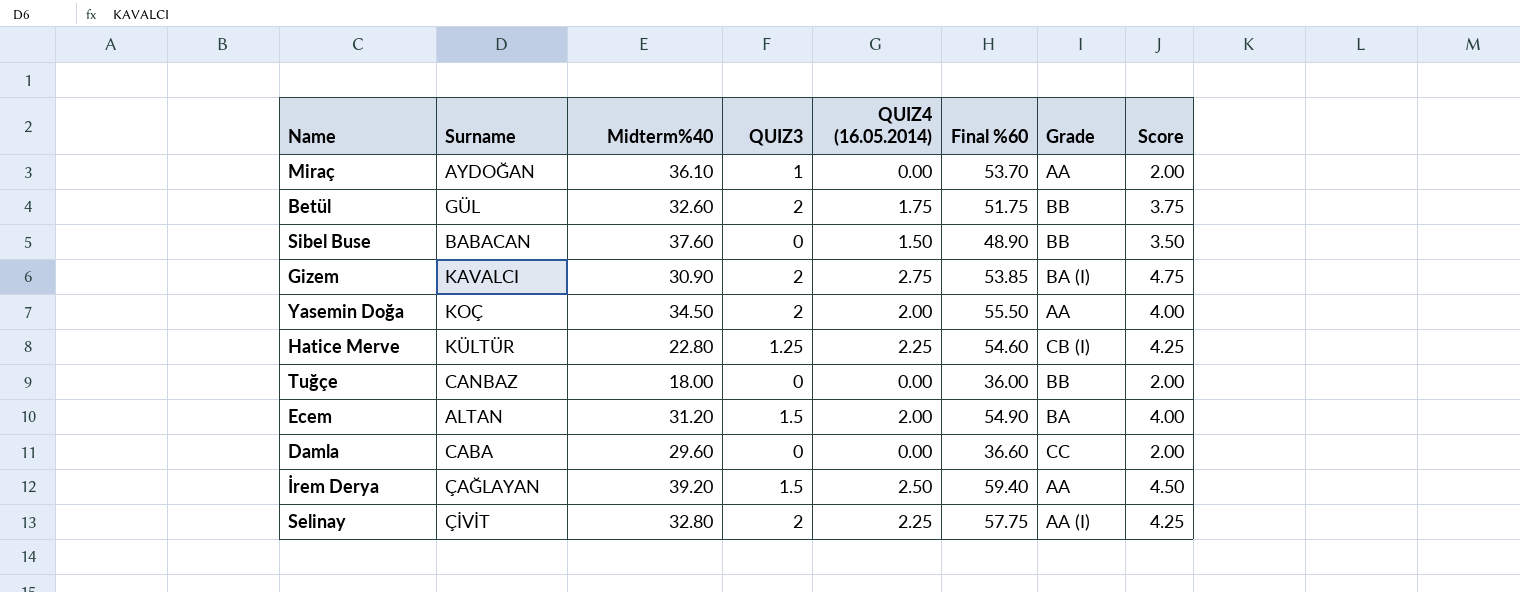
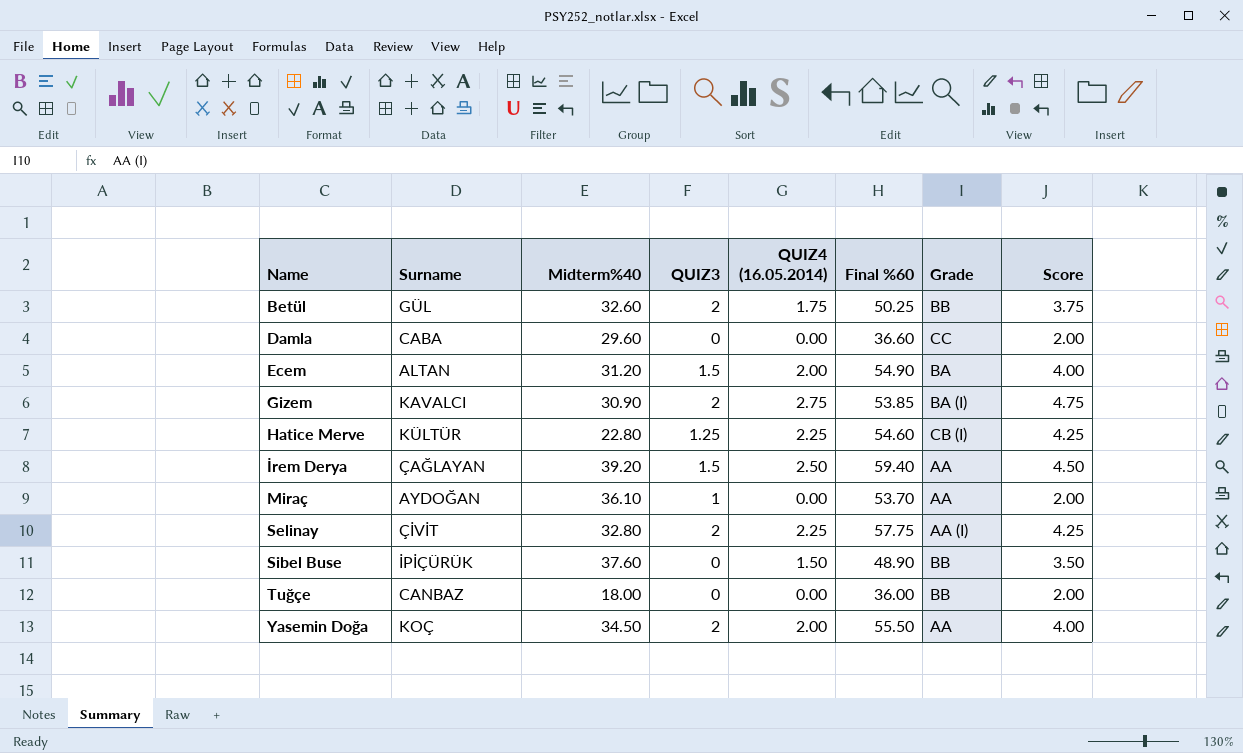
row order: none -> Name ascending
Betül | Final %60: 51.75 -> 50.25
Sibel Buse | Surname: BABACAN -> İPİÇÜRÜK

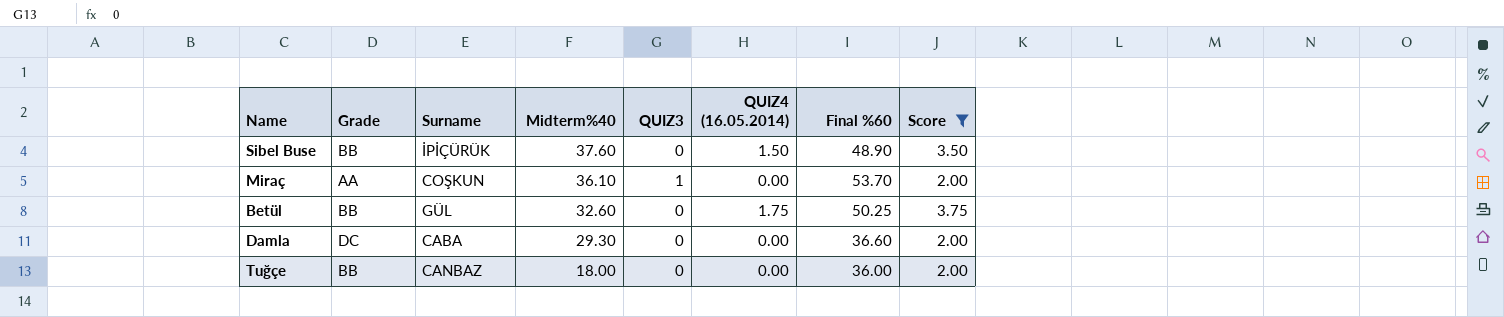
filter: none -> Score <= 3.75
row order: Name ascending -> Midterm%40 descending
column Grade | position: 7 -> 2
Miraç | Surname: AYDOĞAN -> COŞKUN
Betül | QUIZ3: 2 -> 0
Damla | Grade: CC -> DC
Damla | Midterm%40: 29.60 -> 29.30

